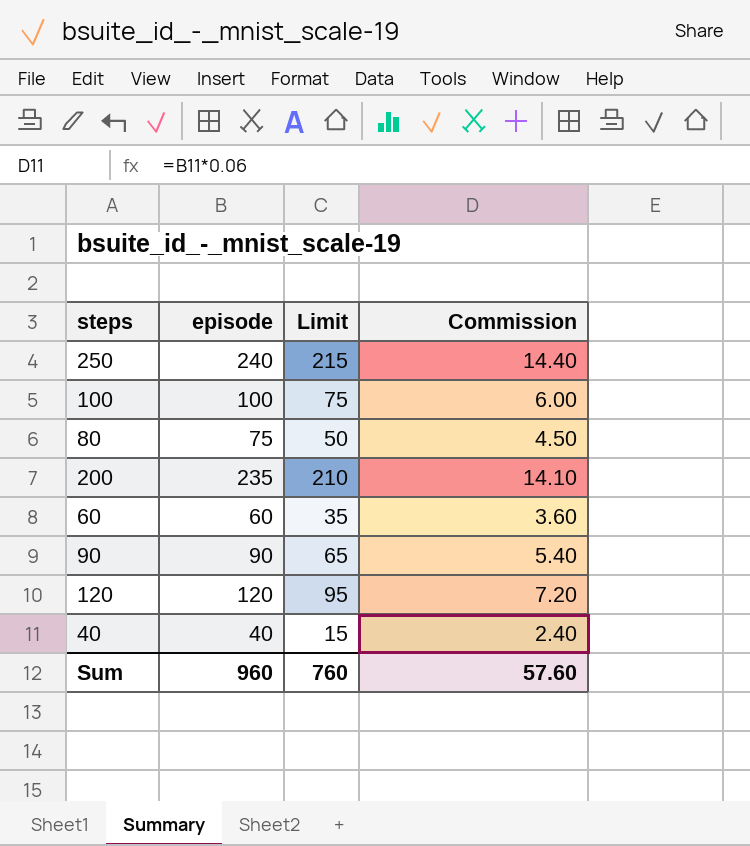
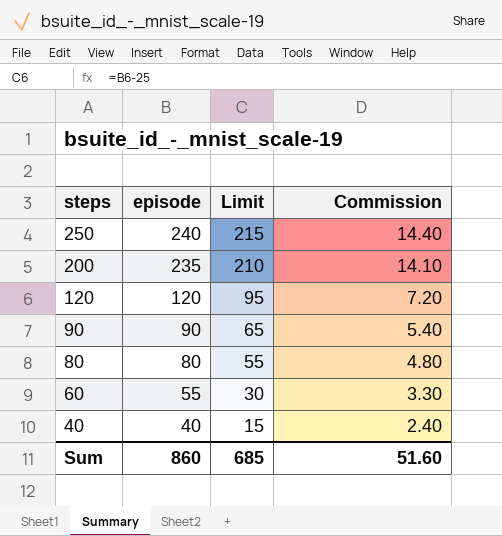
row order: none -> steps descending
row 100: 100 | 75 | 6.00 -> none
80 | episode: 75 -> 80
80 | Limit: 50 -> 55
80 | Commission: 4.50 -> 4.80
60 | episode: 60 -> 55
60 | Limit: 35 -> 30
60 | Commission: 3.60 -> 3.30
Sum | episode: 960 -> 860
Sum | Limit: 760 -> 685
Sum | Commission: 57.60 -> 51.60

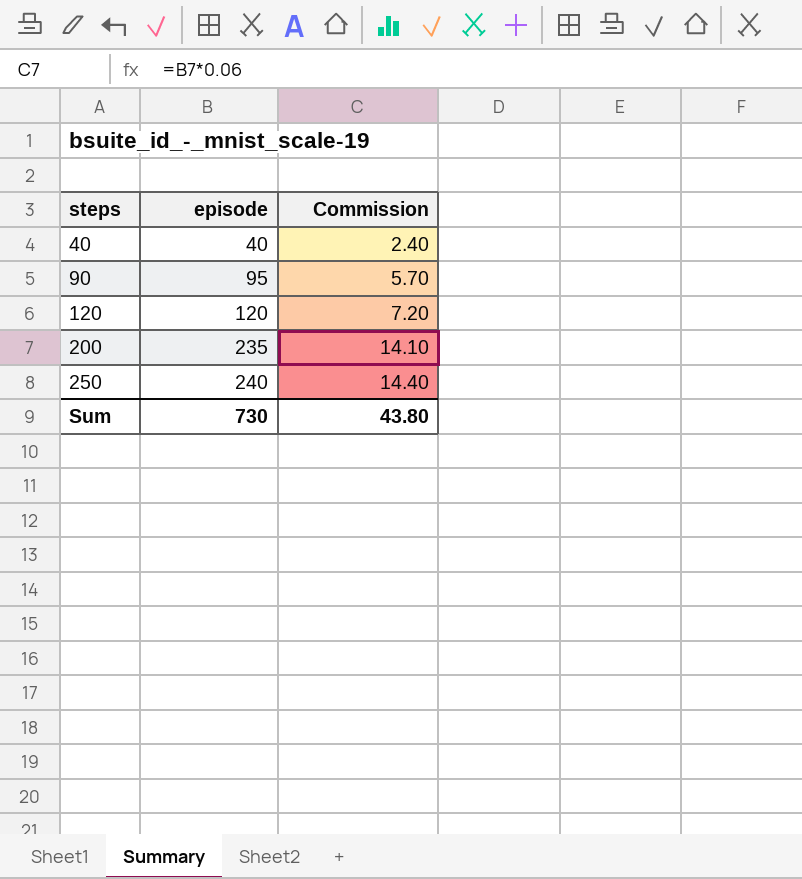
row order: steps descending -> steps ascending
column Limit | formula: [episode] - 25 -> none
row 80: 80 | 55 | 4.80 -> none
row 60: 55 | 30 | 3.30 -> none
90 | episode: 90 -> 95
90 | Commission: 5.40 -> 5.70
Sum | episode: 860 -> 730
Sum | Commission: 51.60 -> 43.80

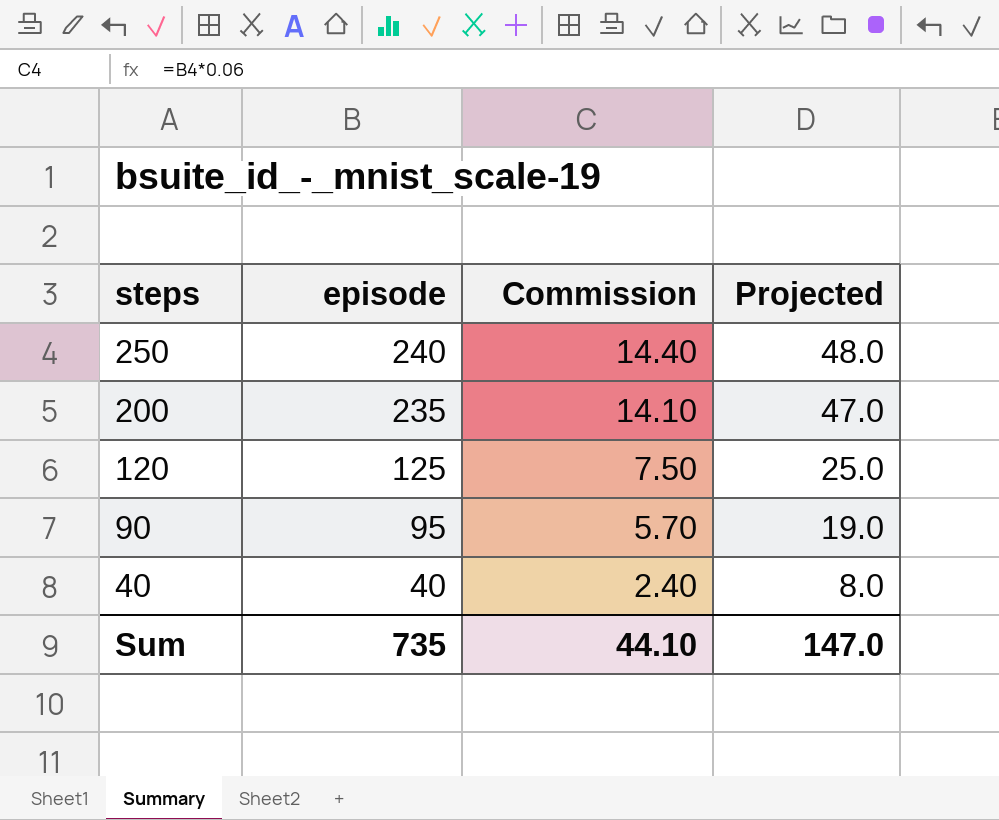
row order: steps ascending -> steps descending
column Projected | formula: none -> [episode] * 0.2
120 | episode: 120 -> 125
120 | Commission: 7.20 -> 7.50
Sum | episode: 730 -> 735
Sum | Commission: 43.80 -> 44.10

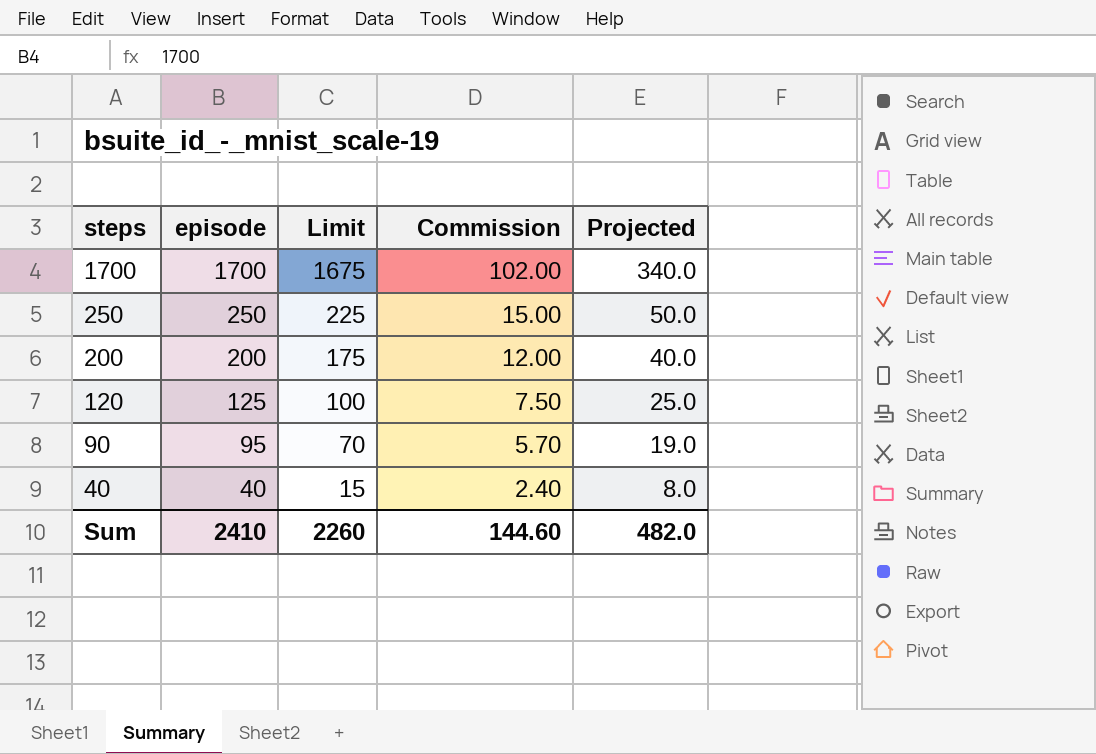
column Limit | formula: none -> [episode] - 25
row 1700: none -> 1700 | 1675 | 102.00 | 340.0
250 | episode: 240 -> 250
250 | Commission: 14.40 -> 15.00
250 | Projected: 48.0 -> 50.0
200 | episode: 235 -> 200
200 | Commission: 14.10 -> 12.00
200 | Projected: 47.0 -> 40.0
Sum | episode: 735 -> 2410
Sum | Commission: 44.10 -> 144.60
Sum | Projected: 147.0 -> 482.0

